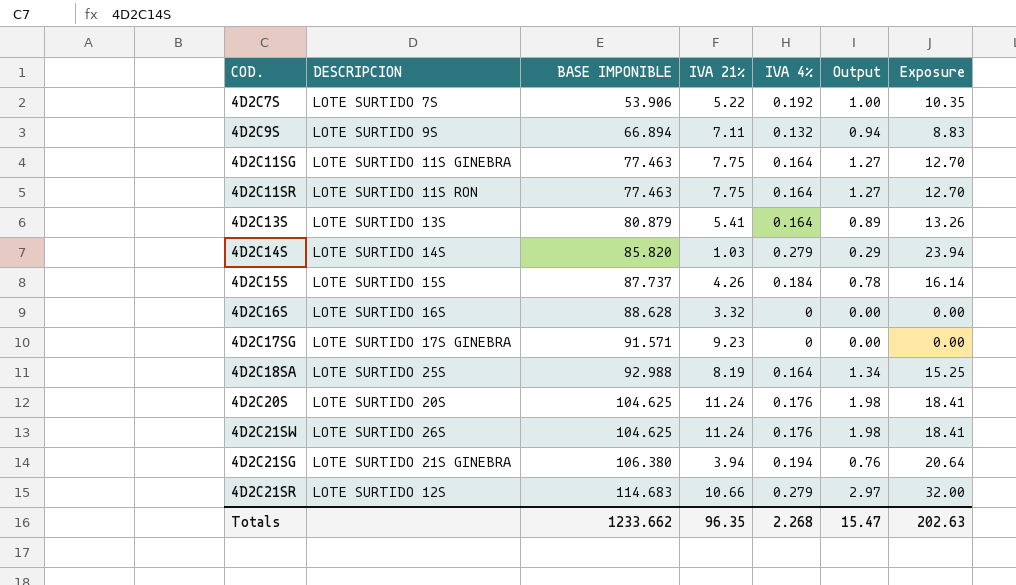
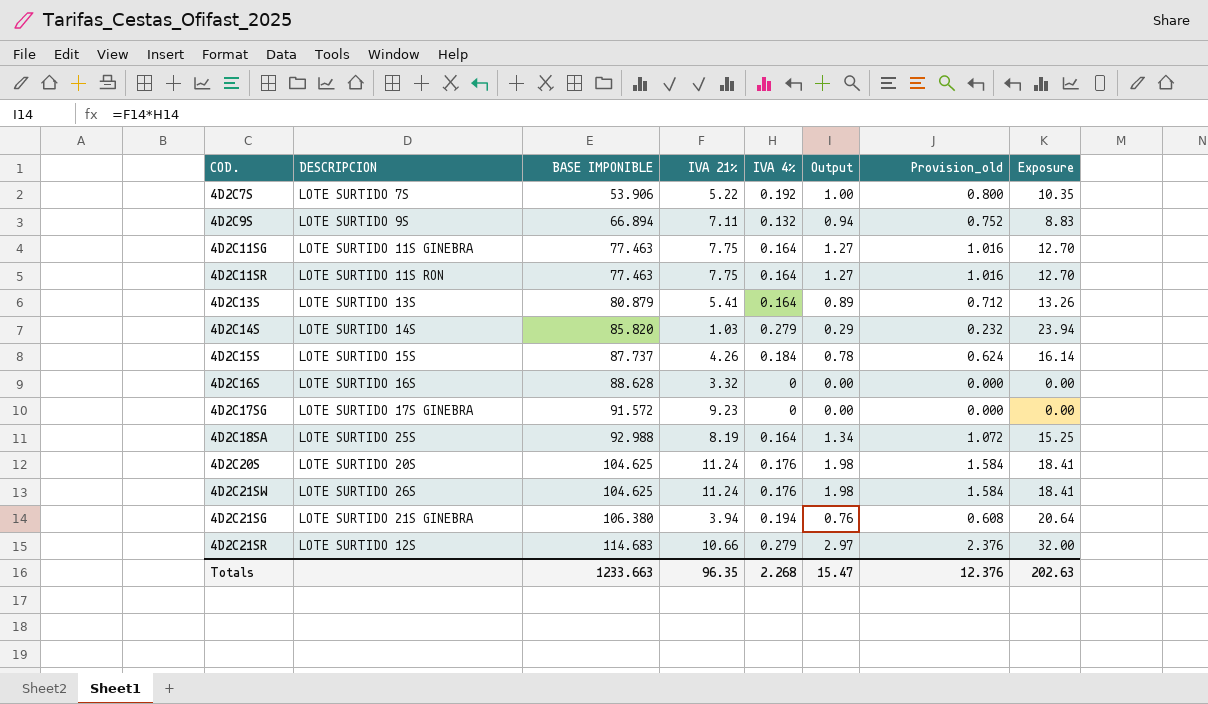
column Provision_old | formula: none -> [Output] * 0.8
4D2C17SG | BASE IMPONIBLE: 91.571 -> 91.572
Totals | BASE IMPONIBLE: 1233.662 -> 1233.663

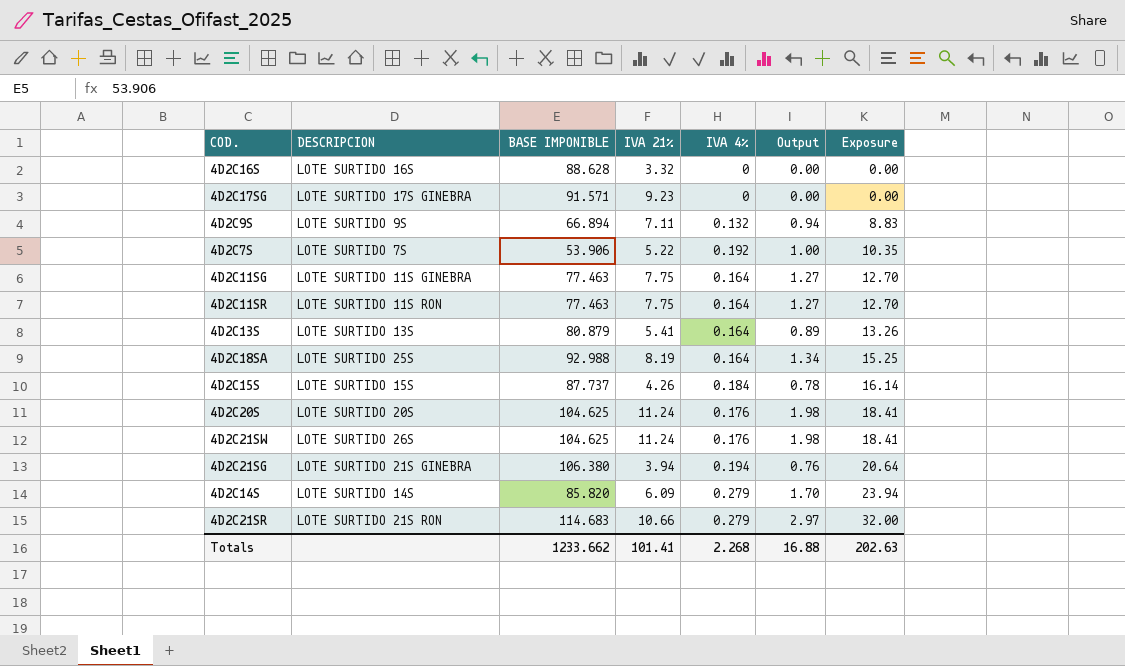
row order: BASE IMPONIBLE ascending -> Exposure ascending
column Provision_old | formula: [Output] * 0.8 -> none
4D2C17SG | BASE IMPONIBLE: 91.572 -> 91.571
4D2C14S | IVA 21%: 1.03 -> 6.09
4D2C14S | Output: 0.29 -> 1.70
4D2C21SR | DESCRIPCION: LOTE SURTIDO 12S -> LOTE SURTIDO 21S RON
Totals | BASE IMPONIBLE: 1233.663 -> 1233.662
Totals | IVA 21%: 96.35 -> 101.41
Totals | Output: 15.47 -> 16.88

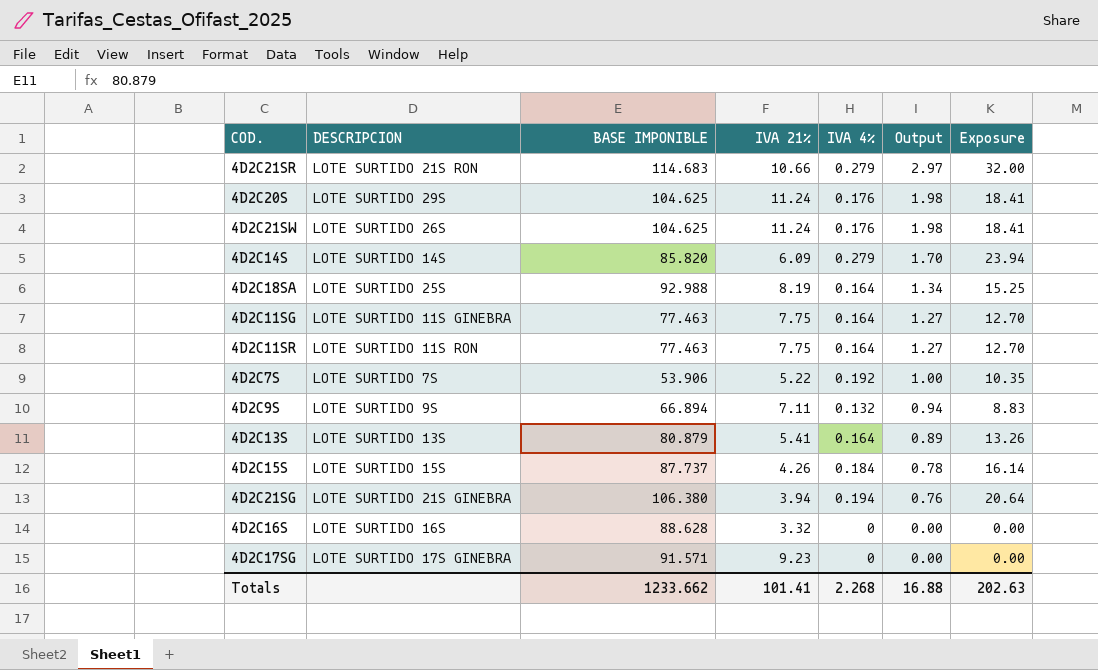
row order: Exposure ascending -> Output descending
4D2C20S | DESCRIPCION: LOTE SURTIDO 20S -> LOTE SURTIDO 29S

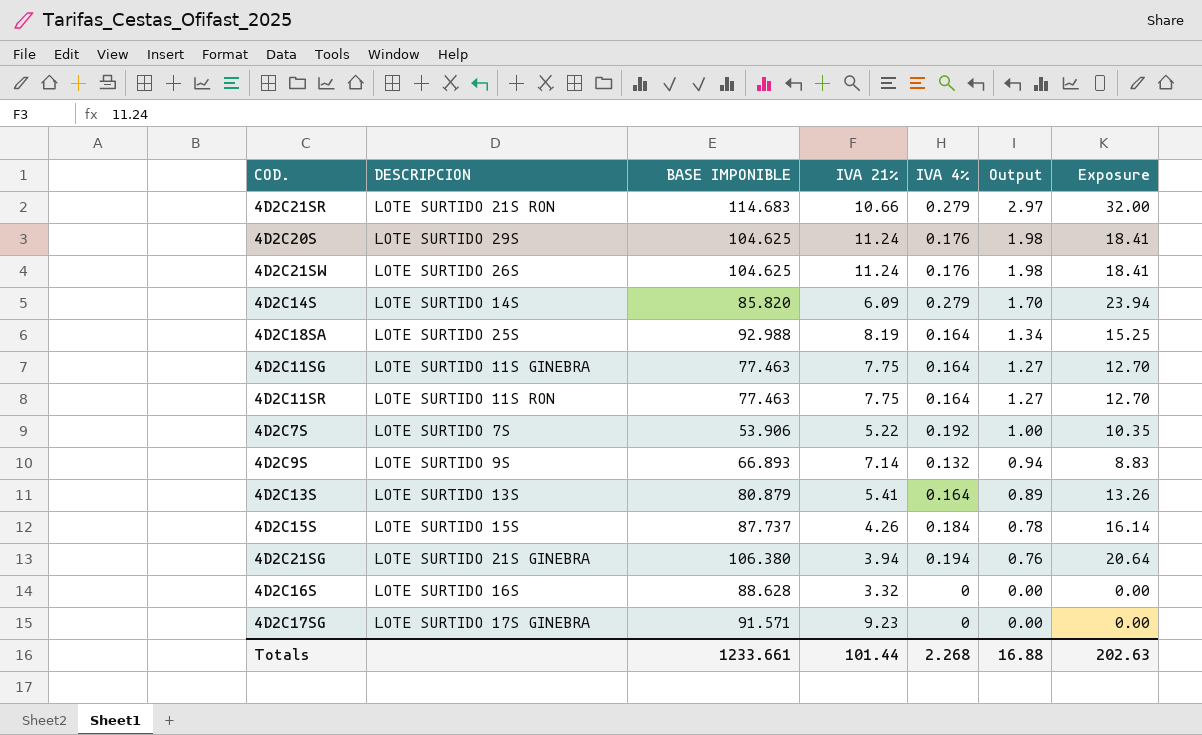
4D2C9S | BASE IMPONIBLE: 66.894 -> 66.893
4D2C9S | IVA 21%: 7.11 -> 7.14
Totals | BASE IMPONIBLE: 1233.662 -> 1233.661
Totals | IVA 21%: 101.41 -> 101.44

